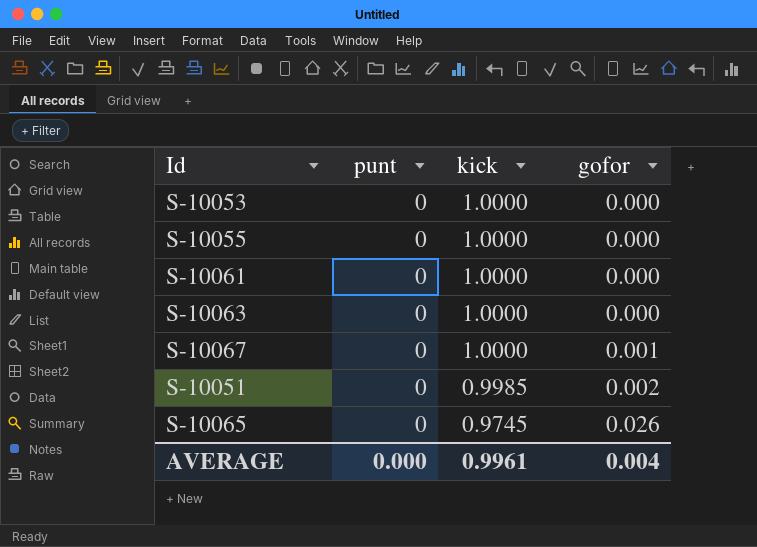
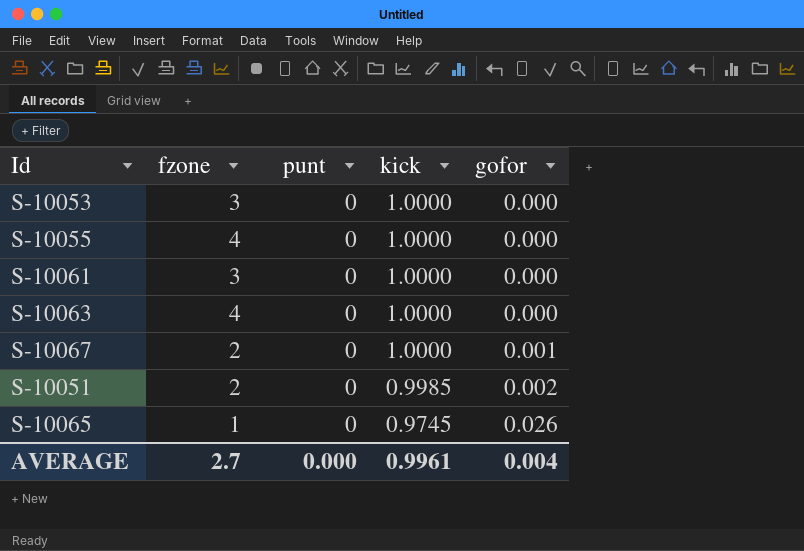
column fzone | position: none -> 2

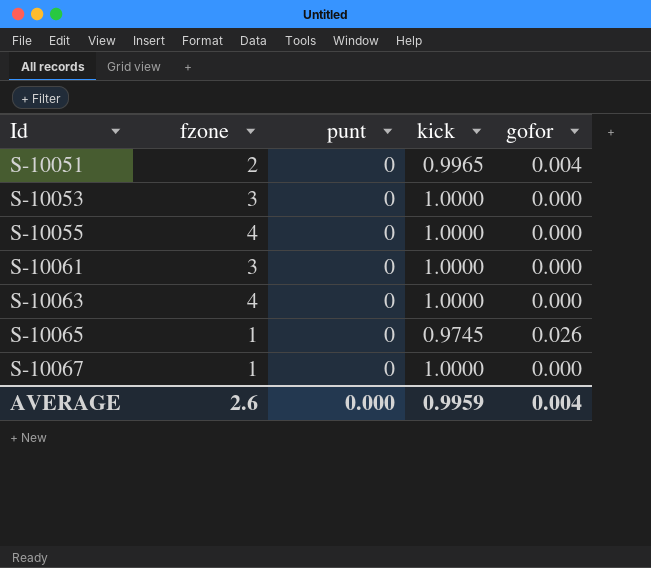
row order: kick descending -> Id ascending
S-10051 | kick: 0.9985 -> 0.9965
S-10051 | gofor: 0.002 -> 0.004
S-10067 | fzone: 2 -> 1
S-10067 | gofor: 0.001 -> 0.000
AVERAGE | fzone: 2.7 -> 2.6
AVERAGE | kick: 0.9961 -> 0.9959

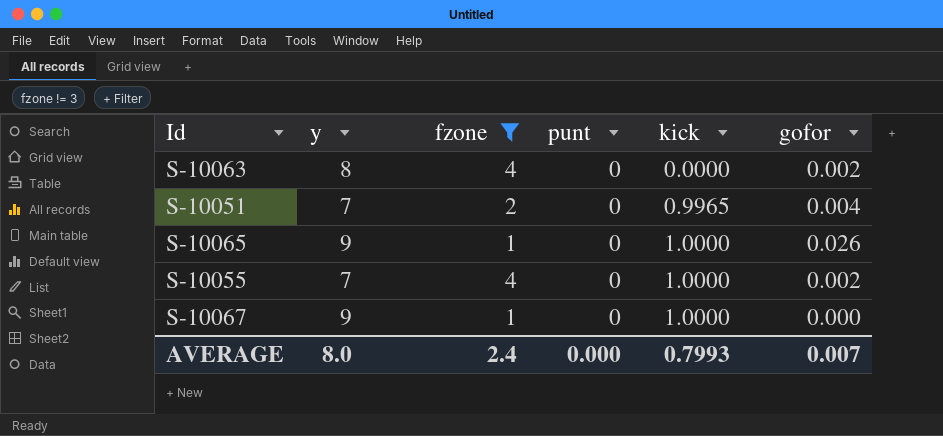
filter: none -> fzone != 3
row order: Id ascending -> kick ascending
column y | position: none -> 2
S-10063 | kick: 1.0000 -> 0.0000
S-10063 | gofor: 0.000 -> 0.002
S-10065 | kick: 0.9745 -> 1.0000
S-10055 | gofor: 0.000 -> 0.002
AVERAGE | fzone: 2.6 -> 2.4
AVERAGE | kick: 0.9959 -> 0.7993
AVERAGE | gofor: 0.004 -> 0.007

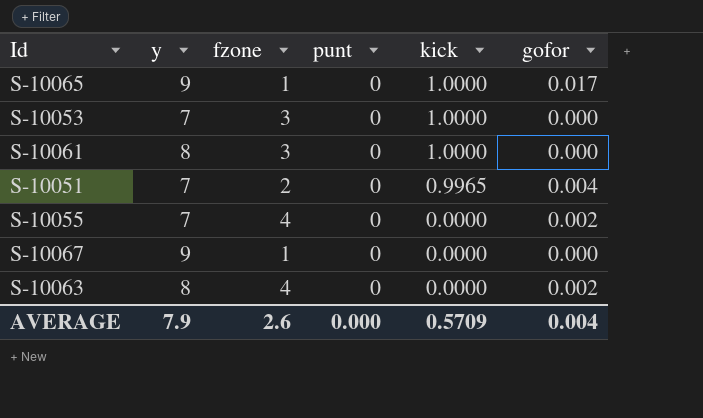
filter: fzone != 3 -> none
row order: kick ascending -> kick descending
S-10065 | gofor: 0.026 -> 0.017
S-10055 | kick: 1.0000 -> 0.0000
S-10067 | kick: 1.0000 -> 0.0000
AVERAGE | y: 8.0 -> 7.9
AVERAGE | fzone: 2.4 -> 2.6
AVERAGE | kick: 0.7993 -> 0.5709
AVERAGE | gofor: 0.007 -> 0.004

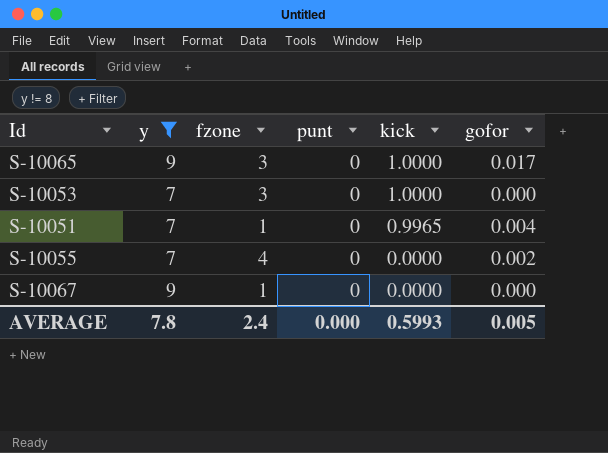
filter: none -> y != 8
S-10065 | fzone: 1 -> 3
S-10051 | fzone: 2 -> 1
AVERAGE | y: 7.9 -> 7.8
AVERAGE | fzone: 2.6 -> 2.4
AVERAGE | kick: 0.5709 -> 0.5993
AVERAGE | gofor: 0.004 -> 0.005

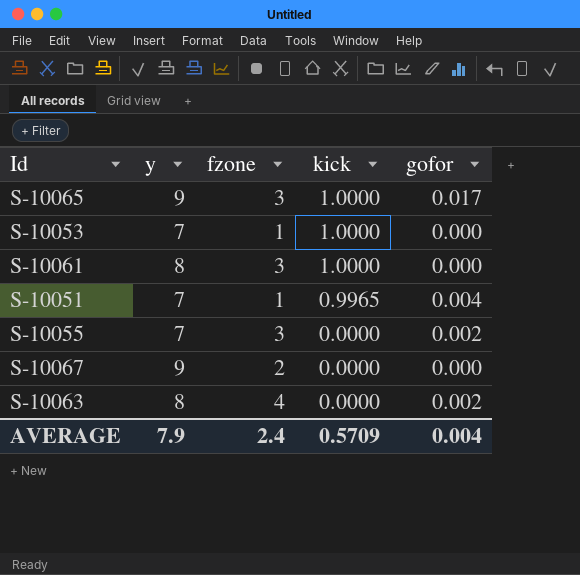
filter: y != 8 -> none
column punt | position: 4 -> none
S-10053 | fzone: 3 -> 1
S-10055 | fzone: 4 -> 3
S-10067 | fzone: 1 -> 2
AVERAGE | y: 7.8 -> 7.9
AVERAGE | kick: 0.5993 -> 0.5709
AVERAGE | gofor: 0.005 -> 0.004

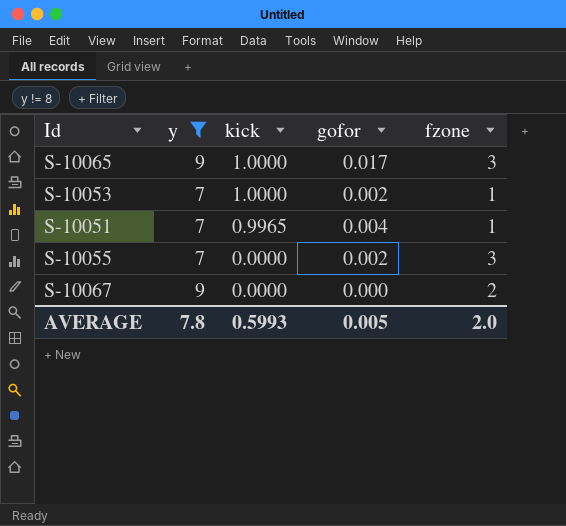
filter: none -> y != 8
column fzone | position: 3 -> 5
S-10053 | gofor: 0.000 -> 0.002
AVERAGE | y: 7.9 -> 7.8
AVERAGE | kick: 0.5709 -> 0.5993
AVERAGE | gofor: 0.004 -> 0.005
AVERAGE | fzone: 2.4 -> 2.0

